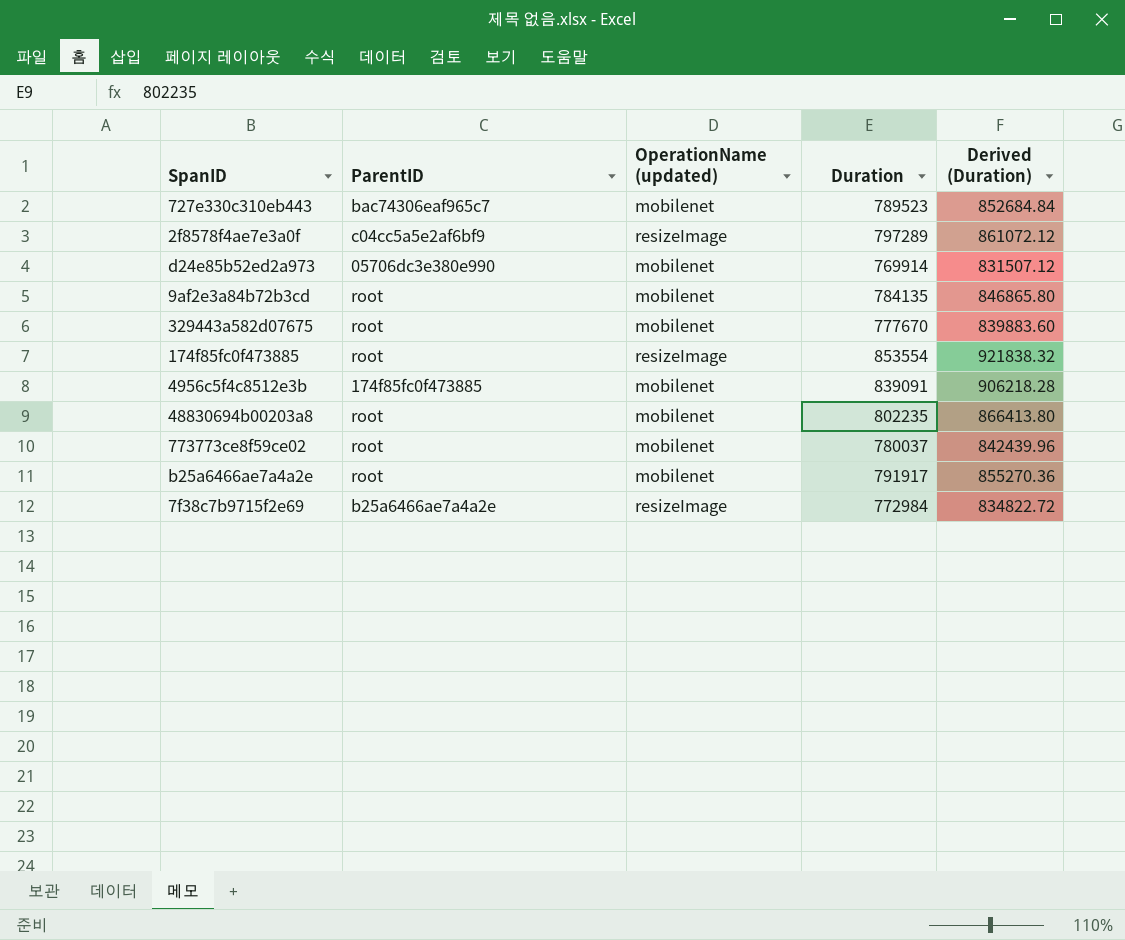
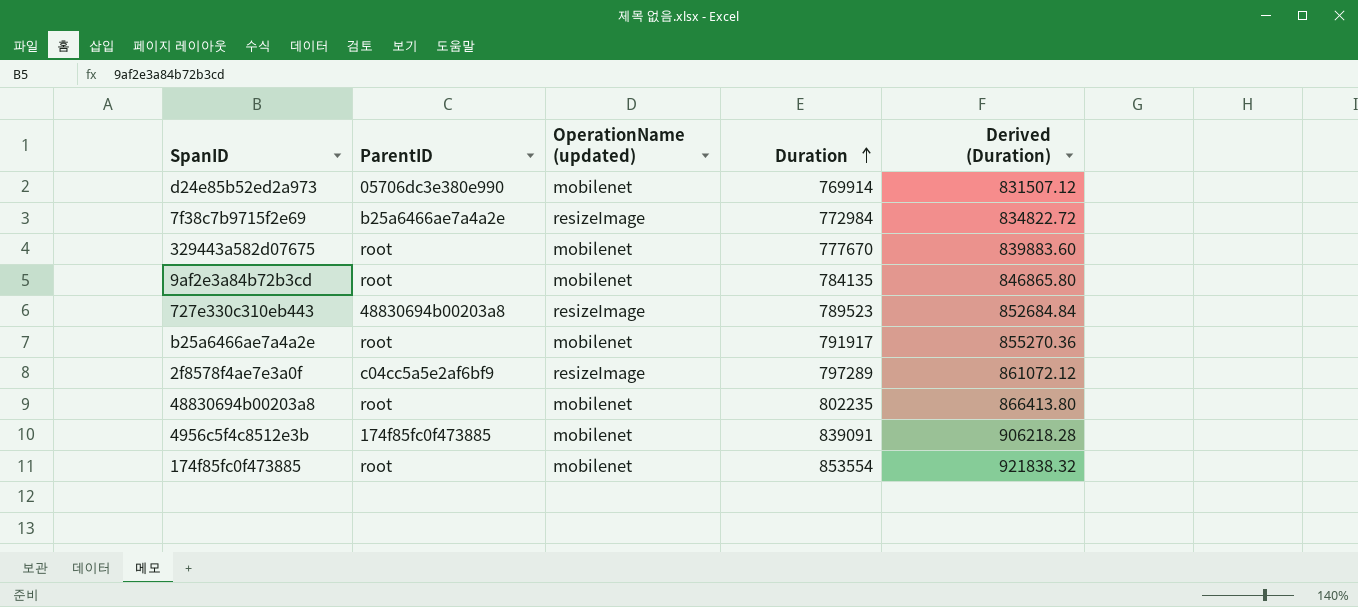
row order: none -> Duration ascending
row 773773ce8f59ce02: root | mobilenet | 780037 | 842439.96 -> none
727e330c310eb443 | ParentID: bac74306eaf965c7 -> 48830694b00203a8
727e330c310eb443 | OperationName (updated): mobilenet -> resizeImage
174f85fc0f473885 | OperationName (updated): resizeImage -> mobilenet

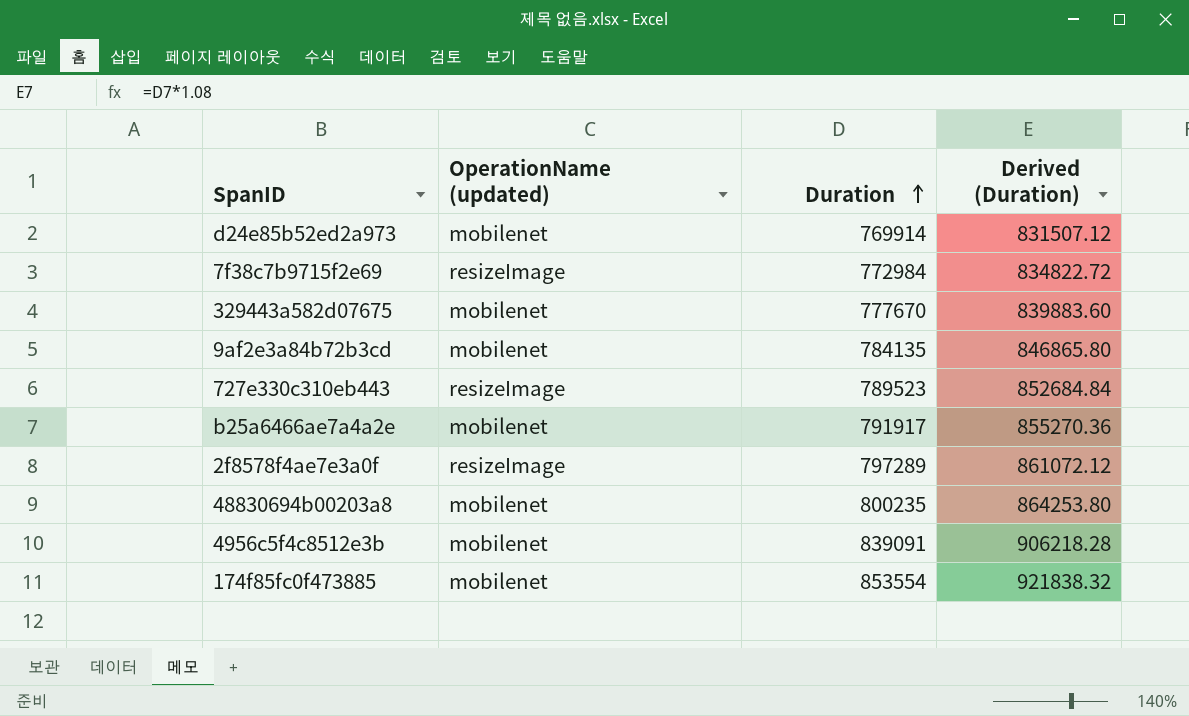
column ParentID | position: 2 -> none
48830694b00203a8 | Duration: 802235 -> 800235
48830694b00203a8 | Derived (Duration): 866413.80 -> 864253.80

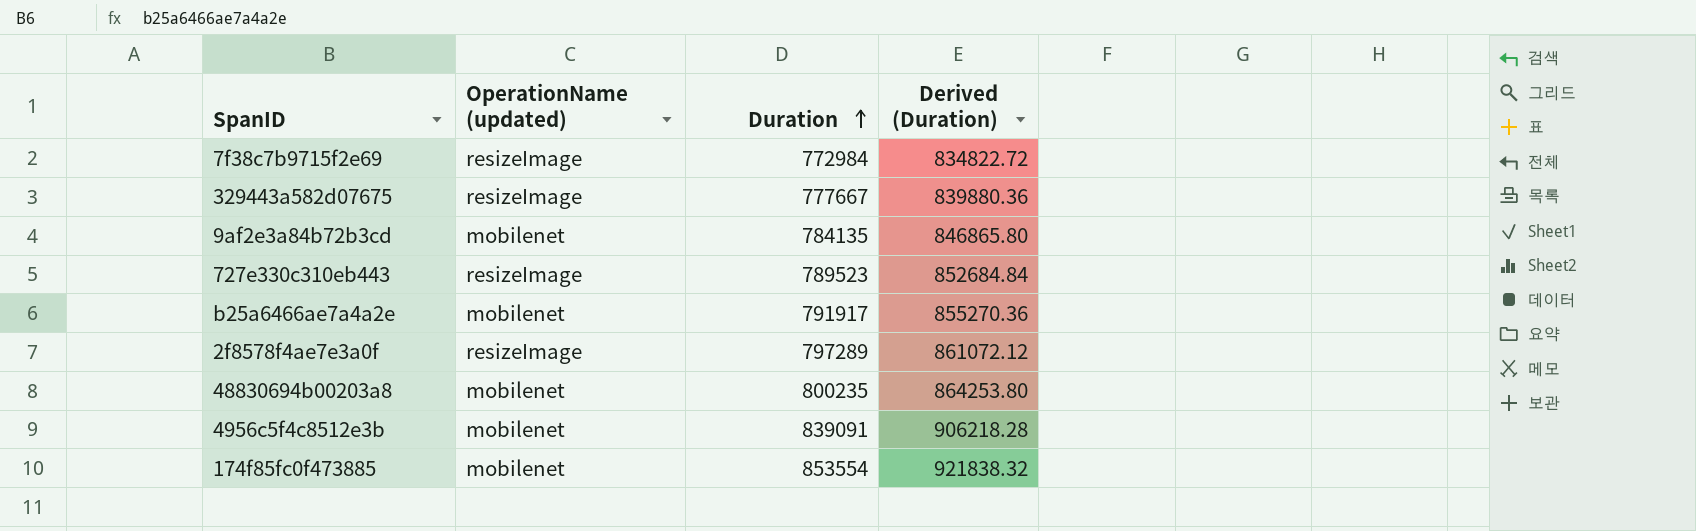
row d24e85b52ed2a973: mobilenet | 769914 | 831507.12 -> none
329443a582d07675 | OperationName (updated): mobilenet -> resizeImage
329443a582d07675 | Duration: 777670 -> 777667
329443a582d07675 | Derived (Duration): 839883.60 -> 839880.36

